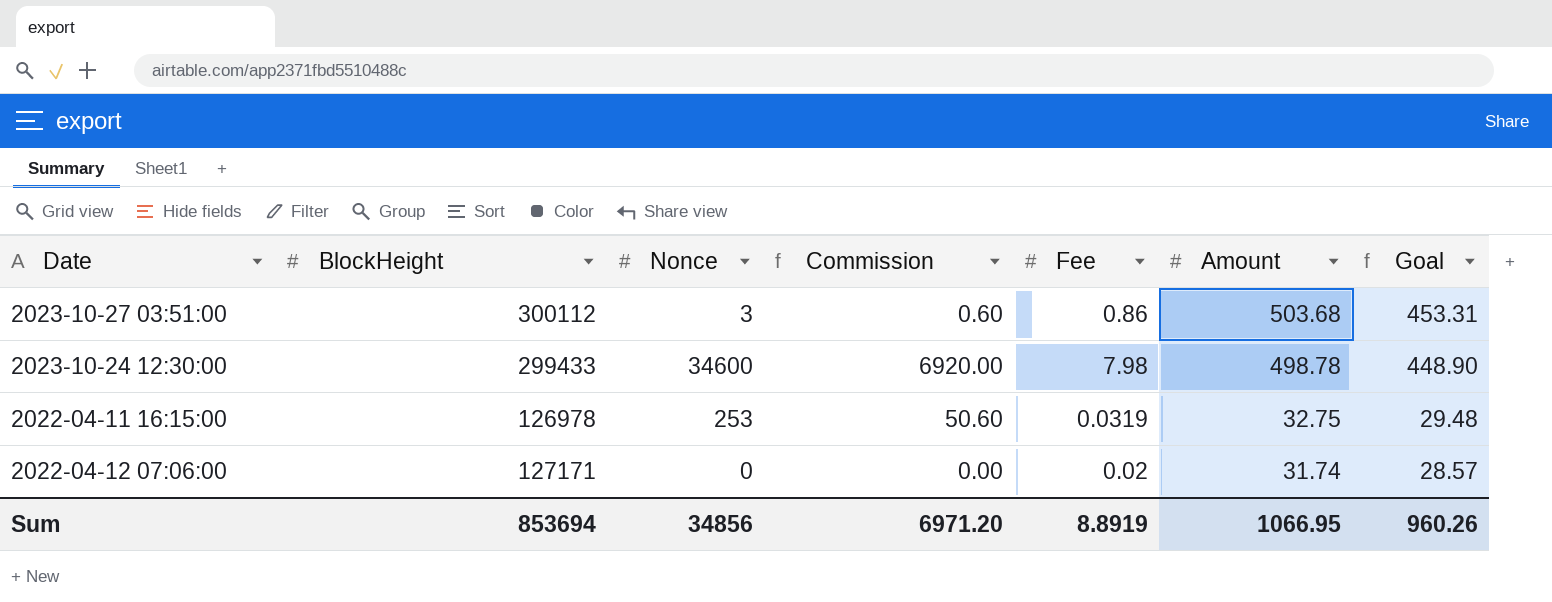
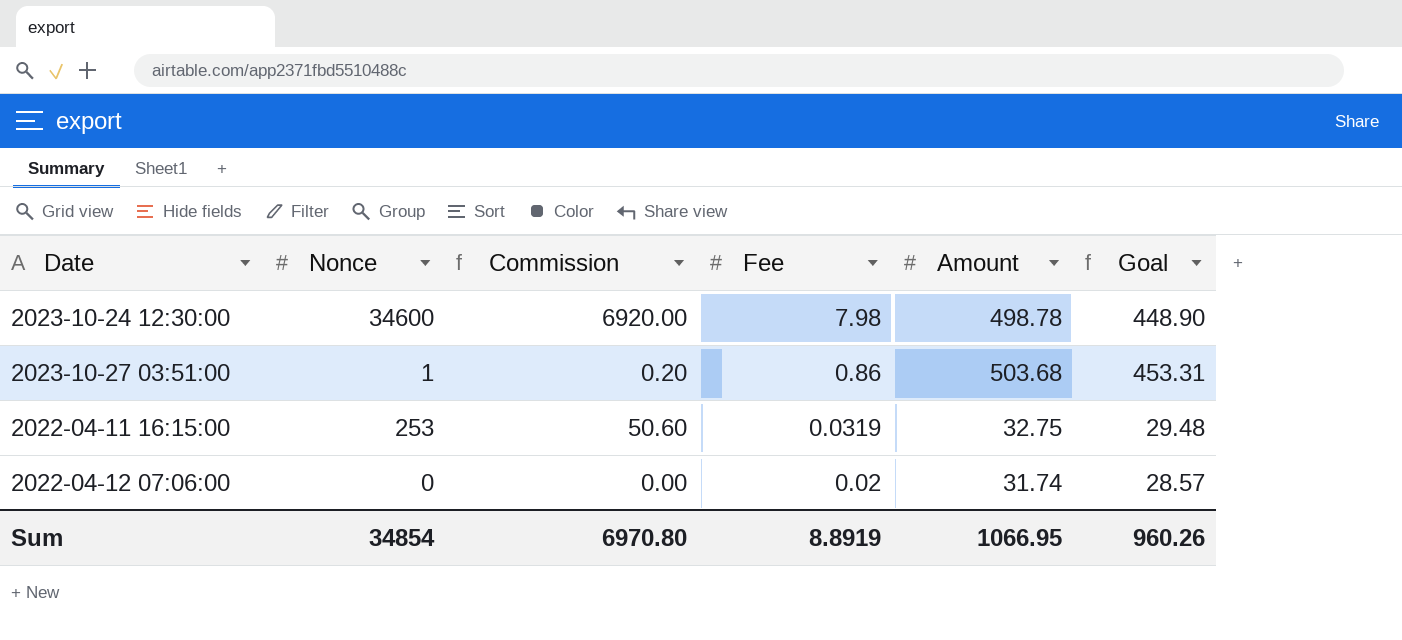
row order: Amount descending -> Fee descending
column BlockHeight | position: 2 -> none
2023-10-27 03:51:00 | Nonce: 3 -> 1
2023-10-27 03:51:00 | Commission: 0.60 -> 0.20
Sum | Nonce: 34856 -> 34854
Sum | Commission: 6971.20 -> 6970.80

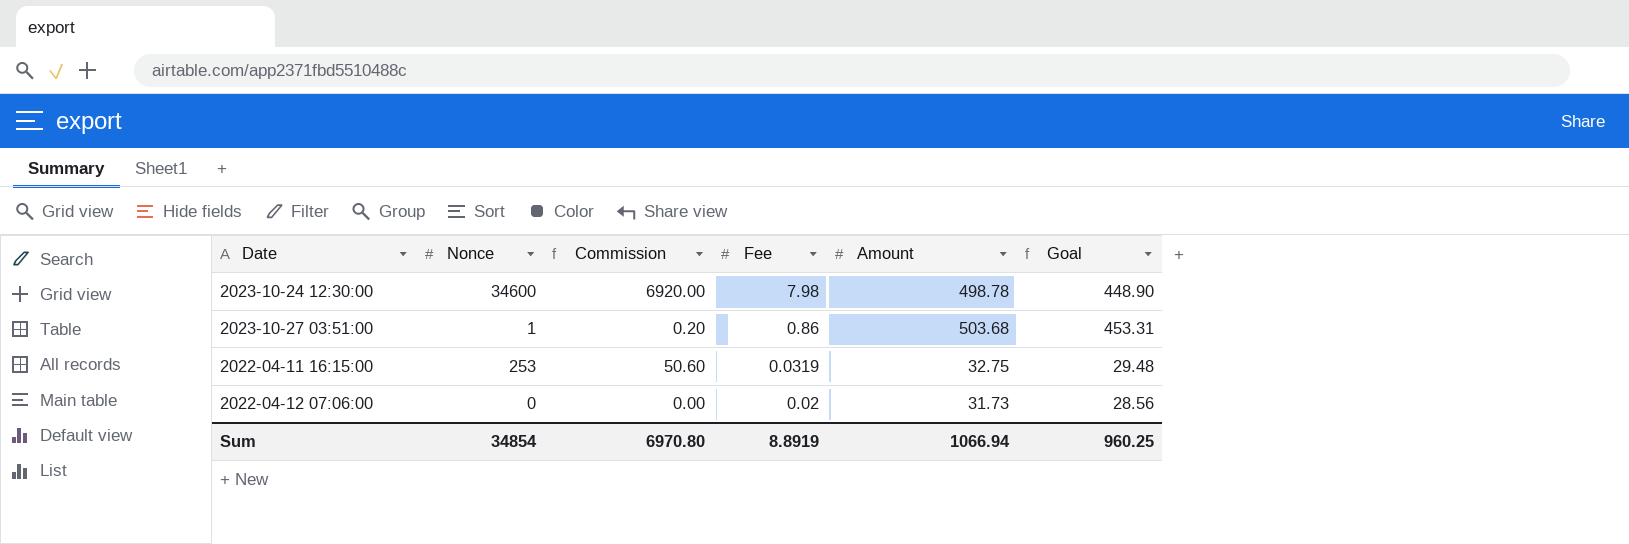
2022-04-12 07:06:00 | Amount: 31.74 -> 31.73
2022-04-12 07:06:00 | Goal: 28.57 -> 28.56
Sum | Amount: 1066.95 -> 1066.94
Sum | Goal: 960.26 -> 960.25

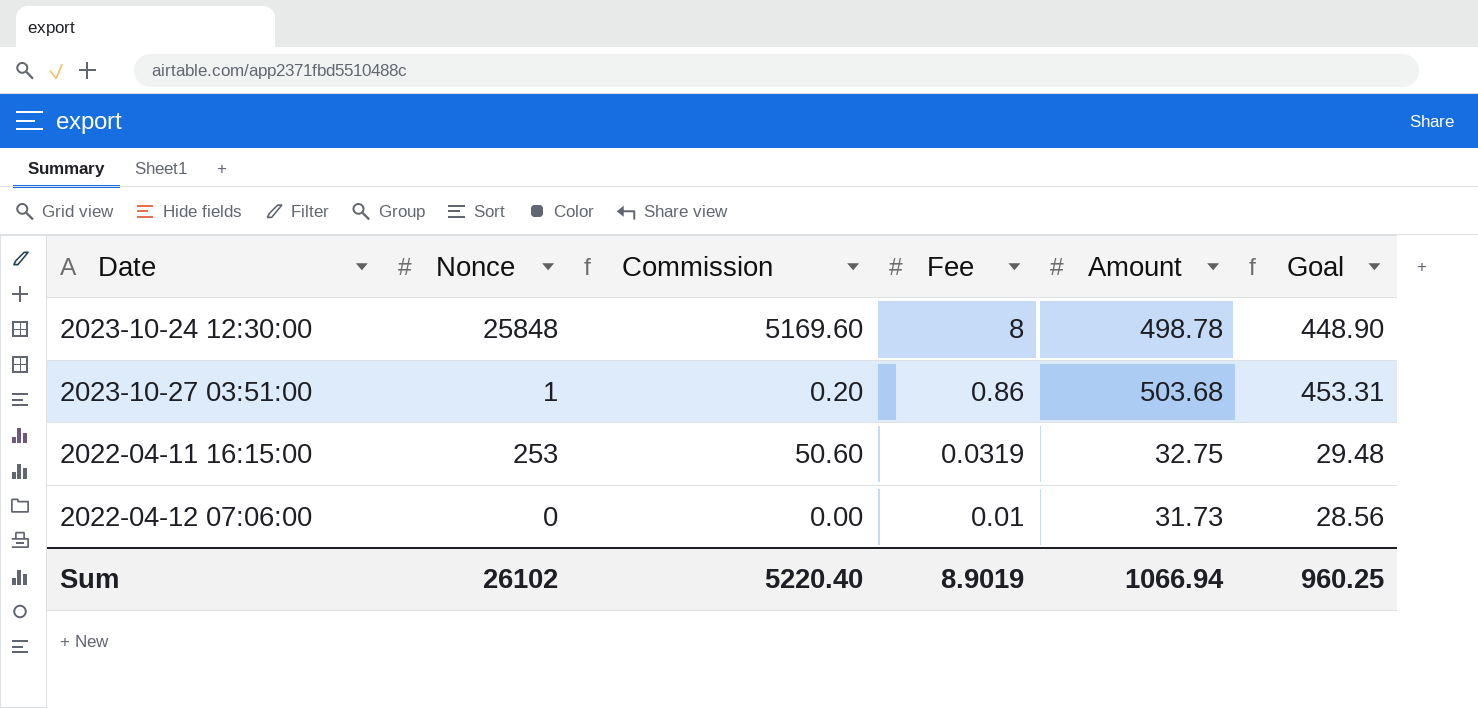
2023-10-24 12:30:00 | Nonce: 34600 -> 25848
2023-10-24 12:30:00 | Commission: 6920.00 -> 5169.60
2023-10-24 12:30:00 | Fee: 7.98 -> 8
2022-04-12 07:06:00 | Fee: 0.02 -> 0.01
Sum | Nonce: 34854 -> 26102
Sum | Commission: 6970.80 -> 5220.40
Sum | Fee: 8.8919 -> 8.9019

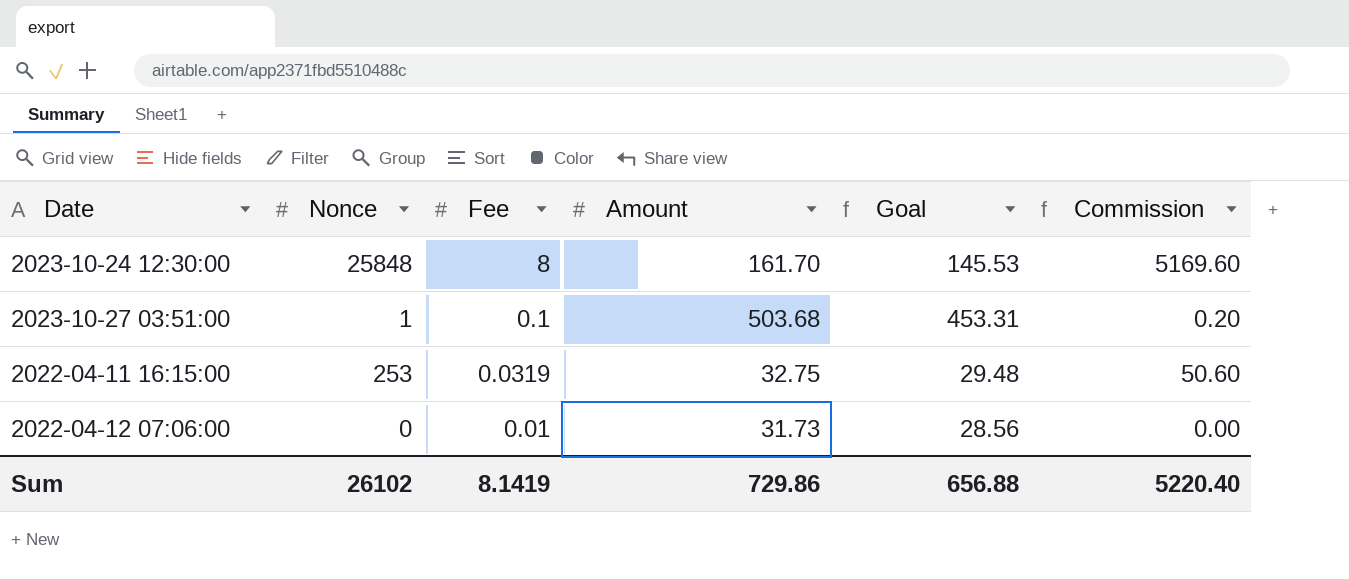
column Commission | position: 3 -> 6
2023-10-24 12:30:00 | Amount: 498.78 -> 161.70
2023-10-24 12:30:00 | Goal: 448.90 -> 145.53
2023-10-27 03:51:00 | Fee: 0.86 -> 0.1
Sum | Fee: 8.9019 -> 8.1419
Sum | Amount: 1066.94 -> 729.86
Sum | Goal: 960.25 -> 656.88

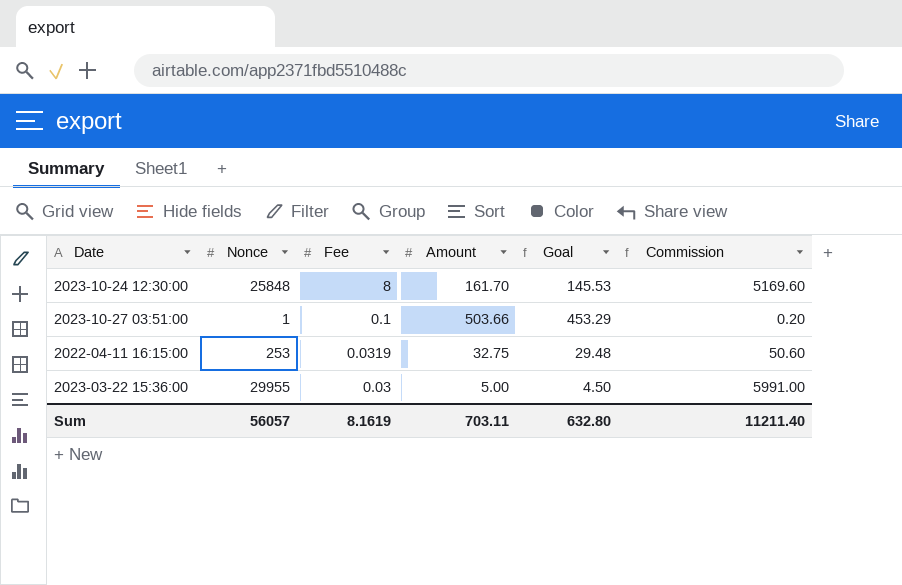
row 2022-04-12 07:06:00: 0 | 0.01 | 31.73 | 28.56 | 0.00 -> none
2023-10-27 03:51:00 | Amount: 503.68 -> 503.66
2023-10-27 03:51:00 | Goal: 453.31 -> 453.29
row 2023-03-22 15:36:00: none -> 29955 | 0.03 | 5.00 | 4.50 | 5991.00
Sum | Nonce: 26102 -> 56057
Sum | Fee: 8.1419 -> 8.1619
Sum | Amount: 729.86 -> 703.11
Sum | Goal: 656.88 -> 632.80
Sum | Commission: 5220.40 -> 11211.40

